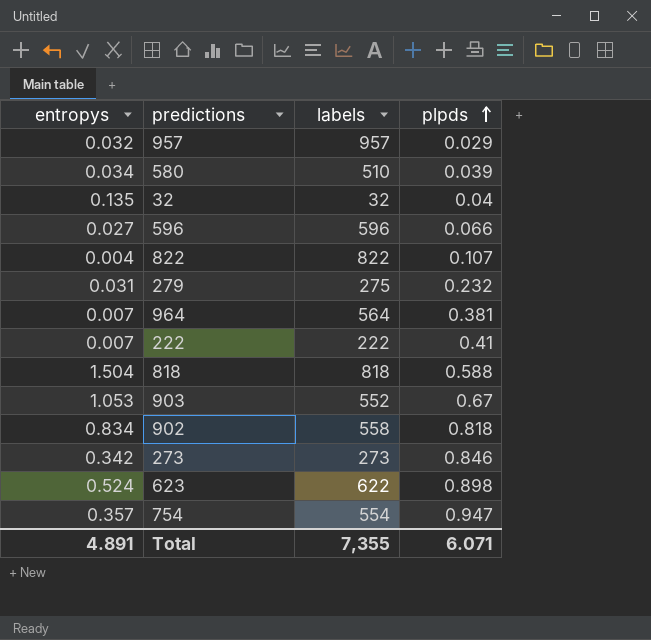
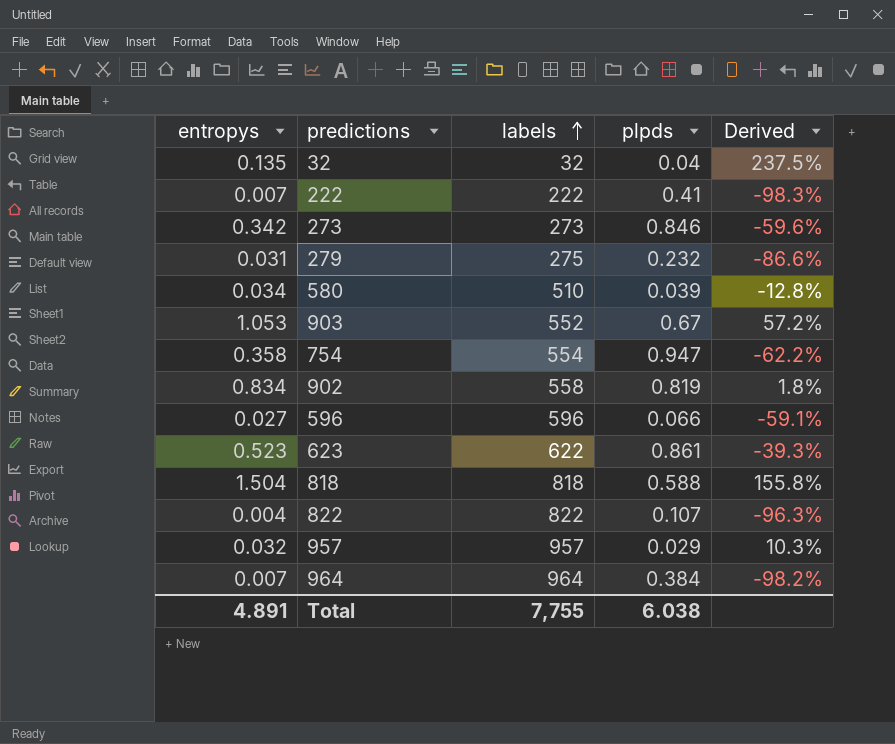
row order: plpds ascending -> labels ascending
column Derived | formula: none -> ([entropys] - [plpds]) / [plpds]
754 | entropys: 0.357 -> 0.358
902 | plpds: 0.818 -> 0.819
623 | entropys: 0.524 -> 0.523
623 | plpds: 0.898 -> 0.861
964 | labels: 564 -> 964
964 | plpds: 0.381 -> 0.384
Total | labels: 7,355 -> 7,755
Total | plpds: 6.071 -> 6.038

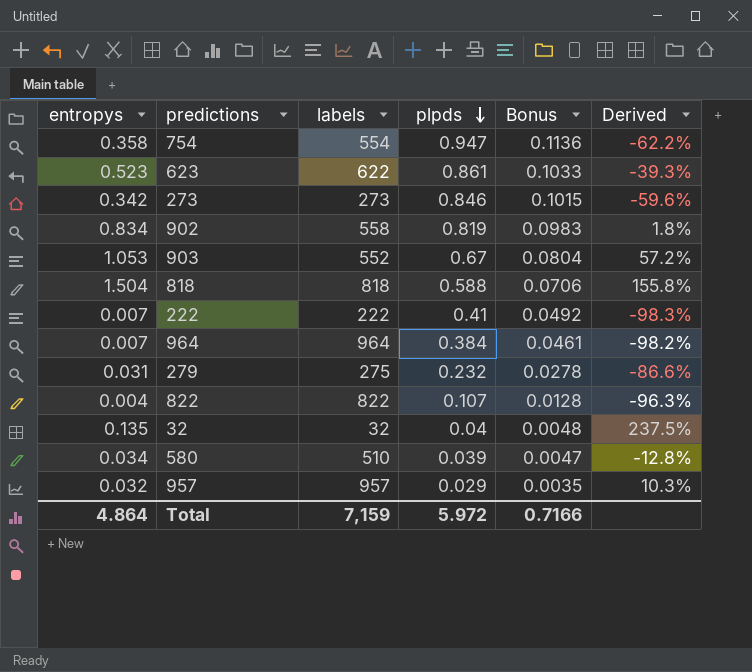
row order: labels ascending -> plpds descending
column Bonus | formula: none -> [plpds] * 0.12
row 596: 0.027 | 596 | 0.066 | -59.1% -> none
Total | entropys: 4.891 -> 4.864
Total | labels: 7,755 -> 7,159
Total | plpds: 6.038 -> 5.972

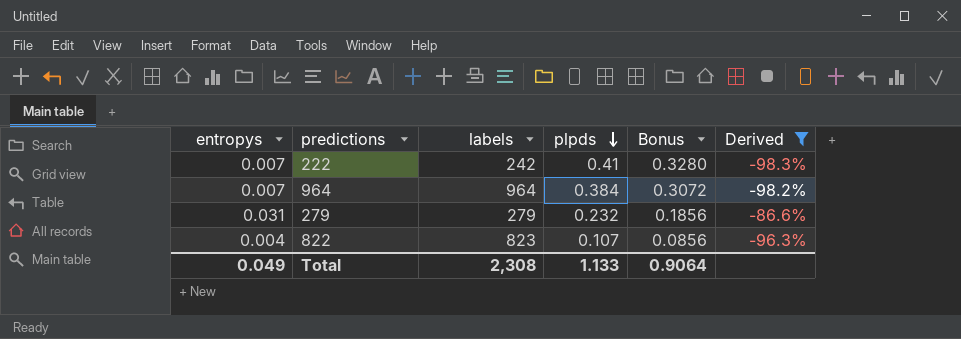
filter: none -> Derived <= -86.6%
column Bonus | formula: [plpds] * 0.12 -> [plpds] * 0.8
222 | labels: 222 -> 242
279 | labels: 275 -> 279
822 | labels: 822 -> 823
Total | entropys: 4.864 -> 0.049
Total | labels: 7,159 -> 2,308
Total | plpds: 5.972 -> 1.133
Total | Bonus: 0.7166 -> 0.9064

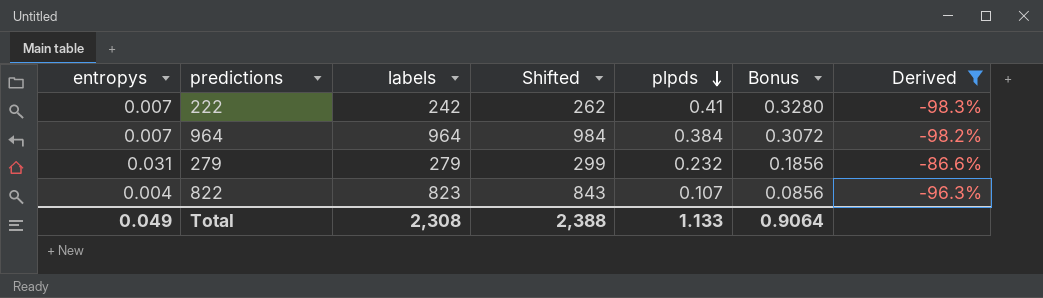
column Shifted | formula: none -> [labels] + 20

